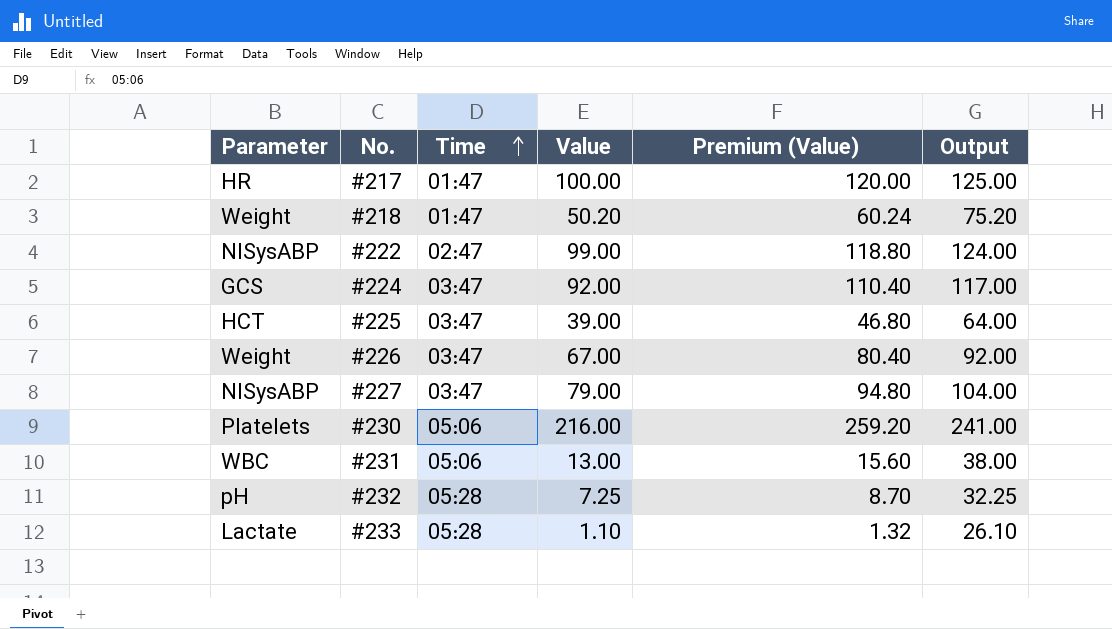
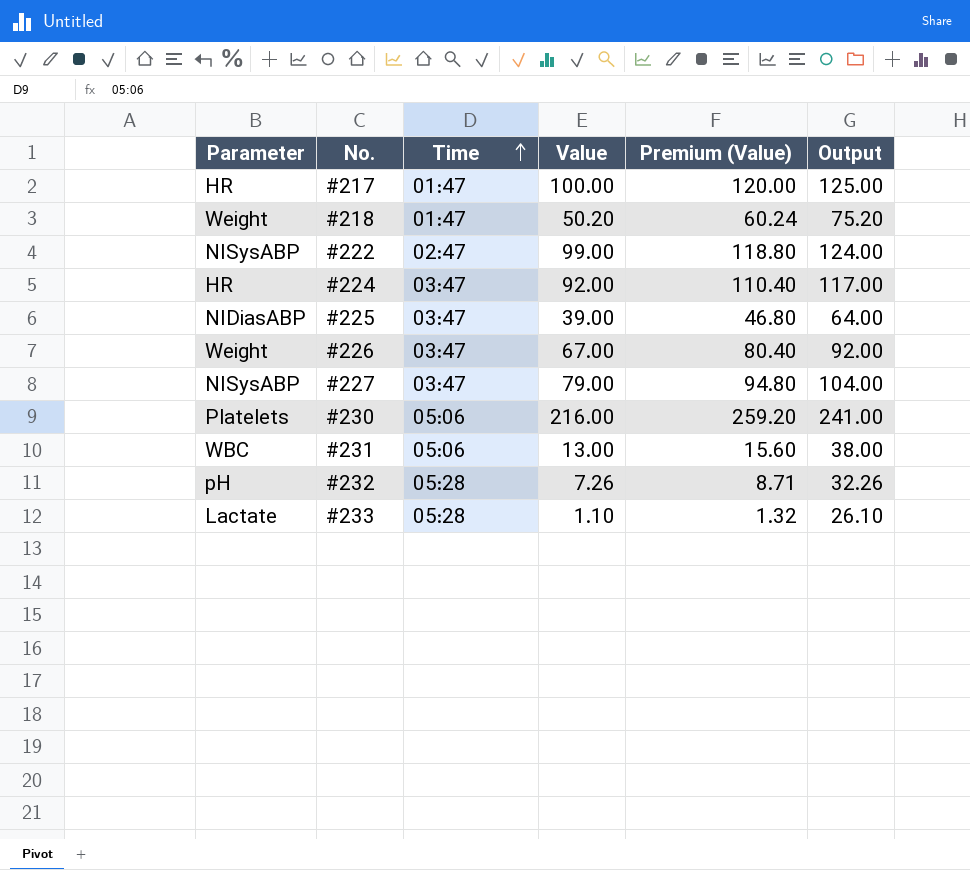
#224 | Parameter: GCS -> HR
#225 | Parameter: HCT -> NIDiasABP
#232 | Value: 7.25 -> 7.26
#232 | Premium (Value): 8.70 -> 8.71
#232 | Output: 32.25 -> 32.26

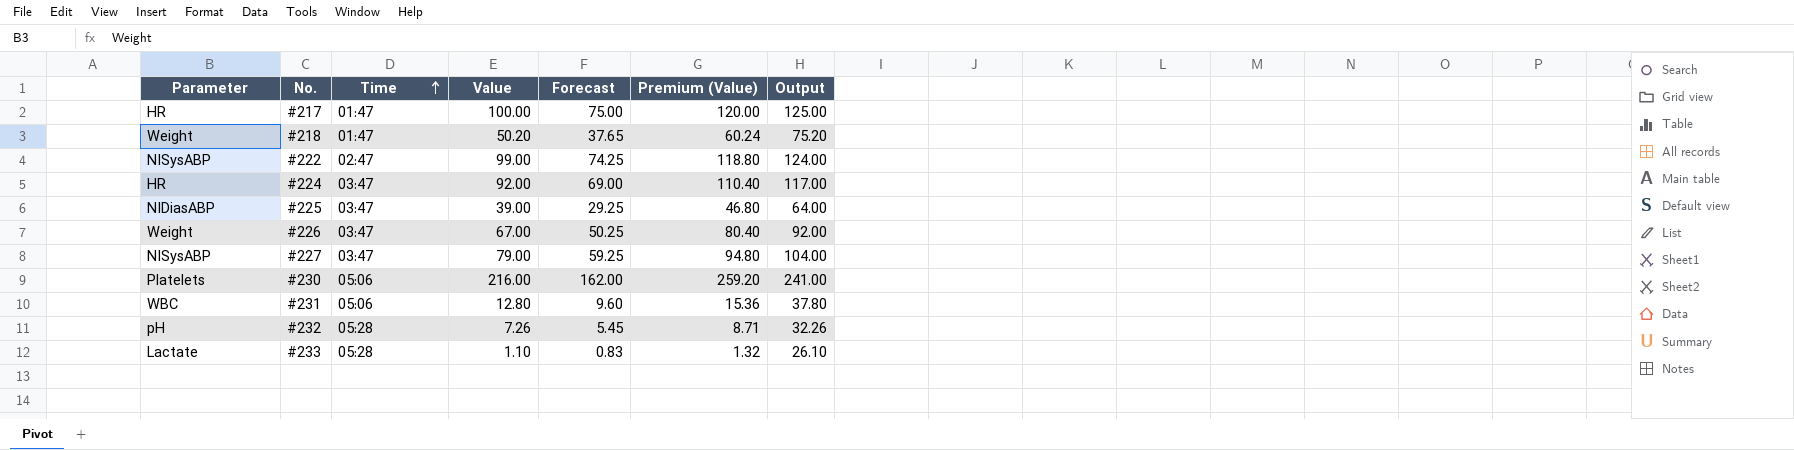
column Forecast | formula: none -> [Value] * 0.75
#231 | Value: 13.00 -> 12.80
#231 | Premium (Value): 15.60 -> 15.36
#231 | Output: 38.00 -> 37.80

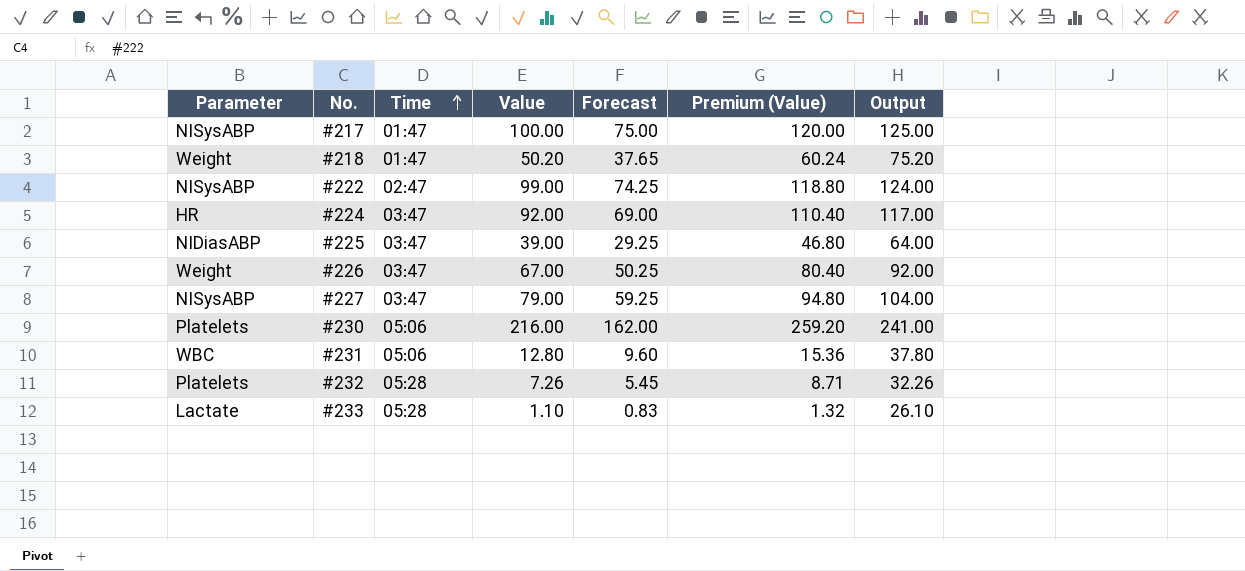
#217 | Parameter: HR -> NISysABP
#232 | Parameter: pH -> Platelets

